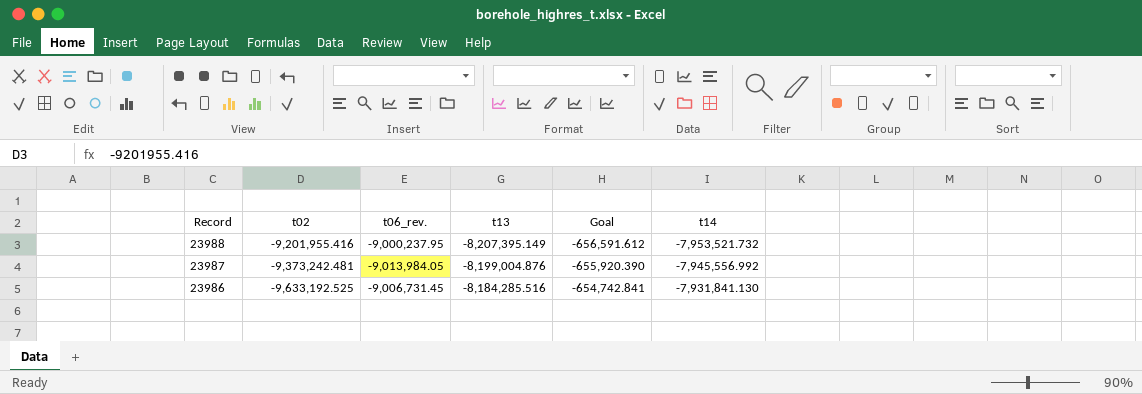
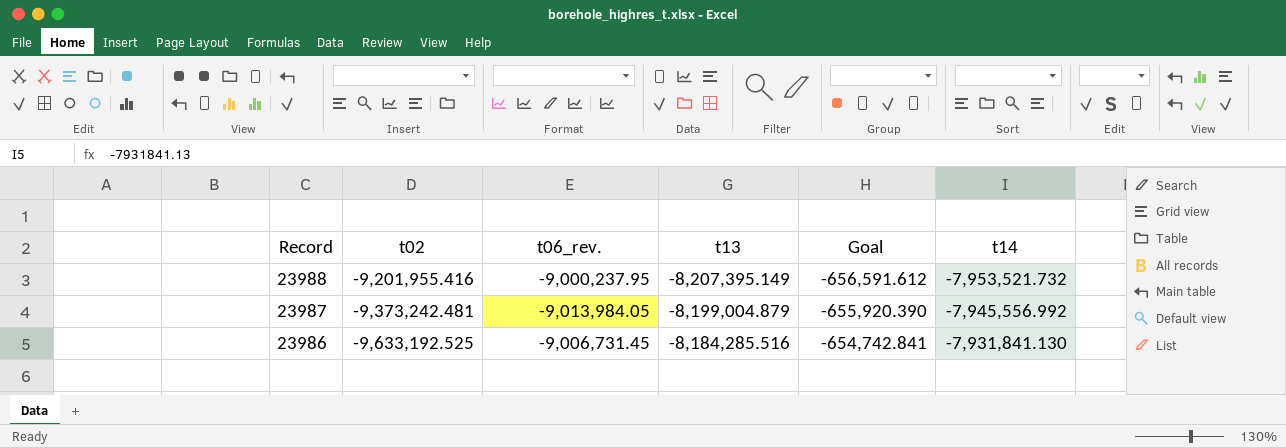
23987 | t13: -8,199,004.876 -> -8,199,004.879

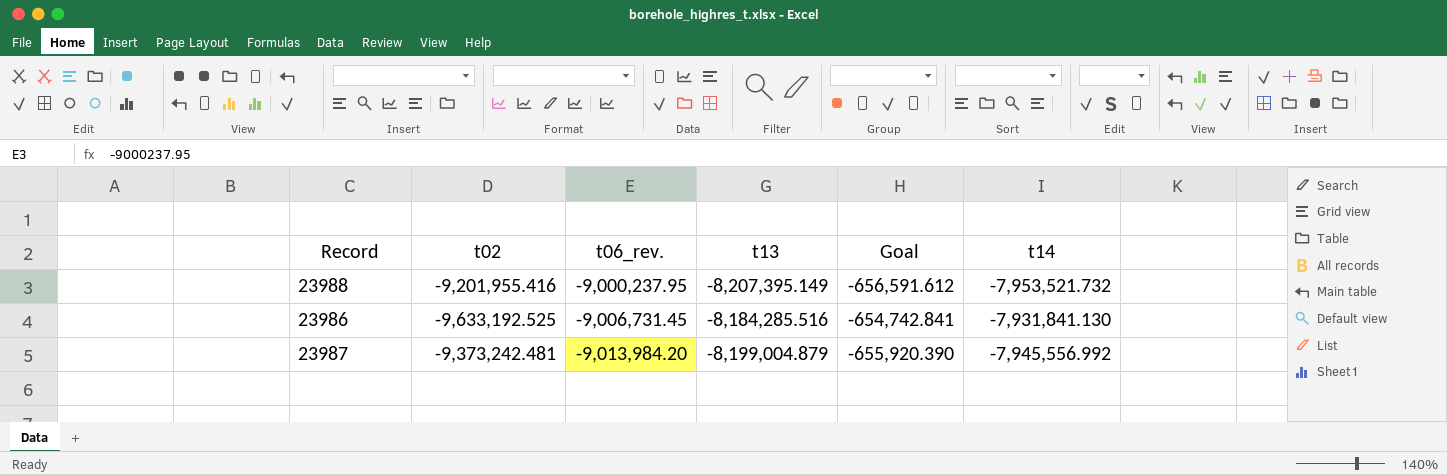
row order: Record descending -> t06_rev. descending
23987 | t06_rev.: -9,013,984.05 -> -9,013,984.20

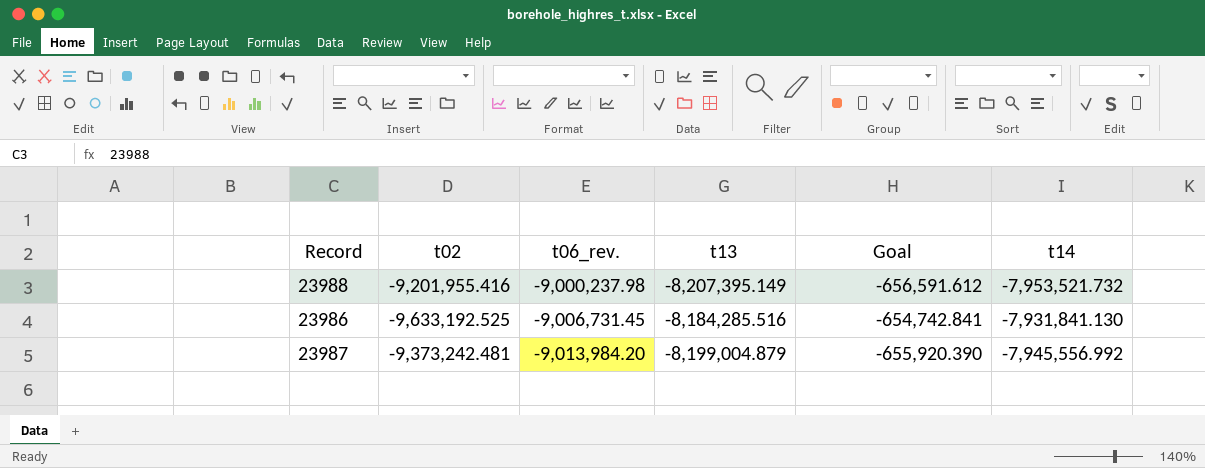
23988 | t06_rev.: -9,000,237.95 -> -9,000,237.98

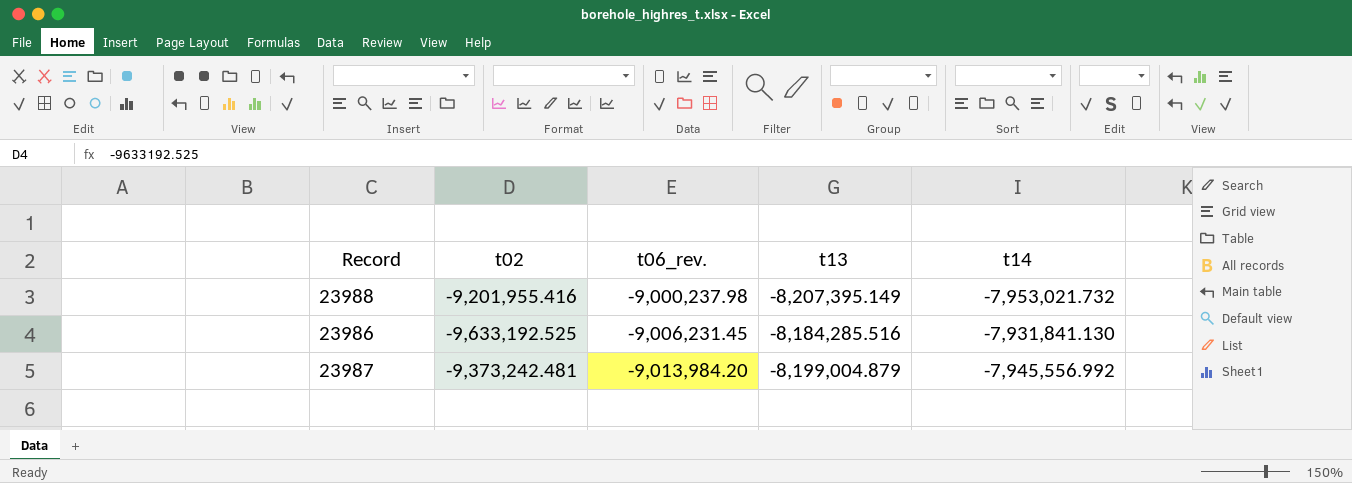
column Goal | formula: [t13] * 0.08 -> none
23988 | t14: -7,953,521.732 -> -7,953,021.732
23986 | t06_rev.: -9,006,731.45 -> -9,006,231.45

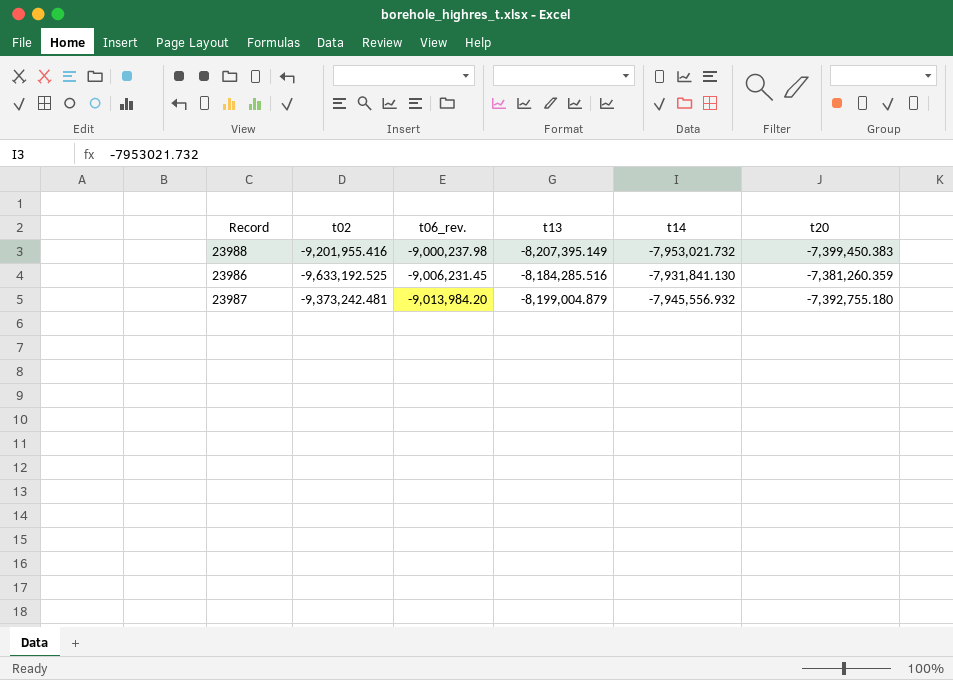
column t20 | position: none -> 6
23987 | t14: -7,945,556.992 -> -7,945,556.932

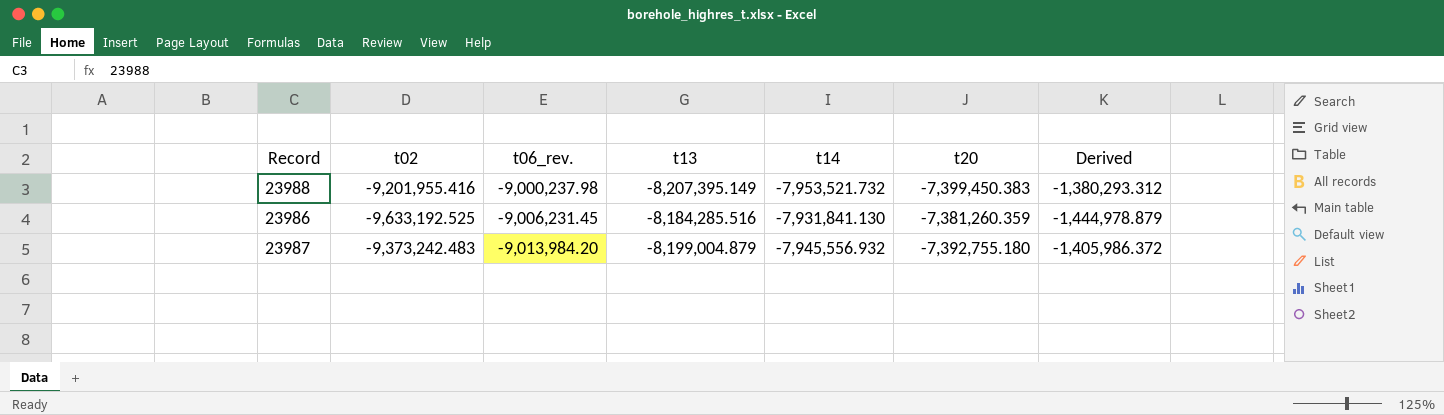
column Derived | formula: none -> [t02] * 0.15
23988 | t14: -7,953,021.732 -> -7,953,521.732
23987 | t02: -9,373,242.481 -> -9,373,242.483

